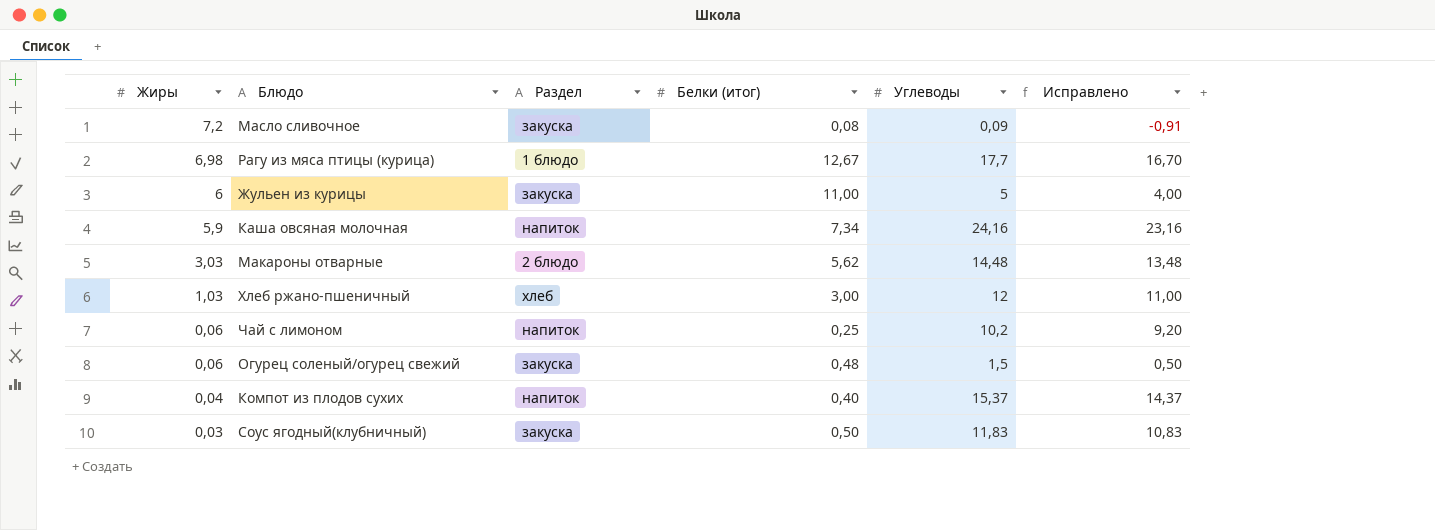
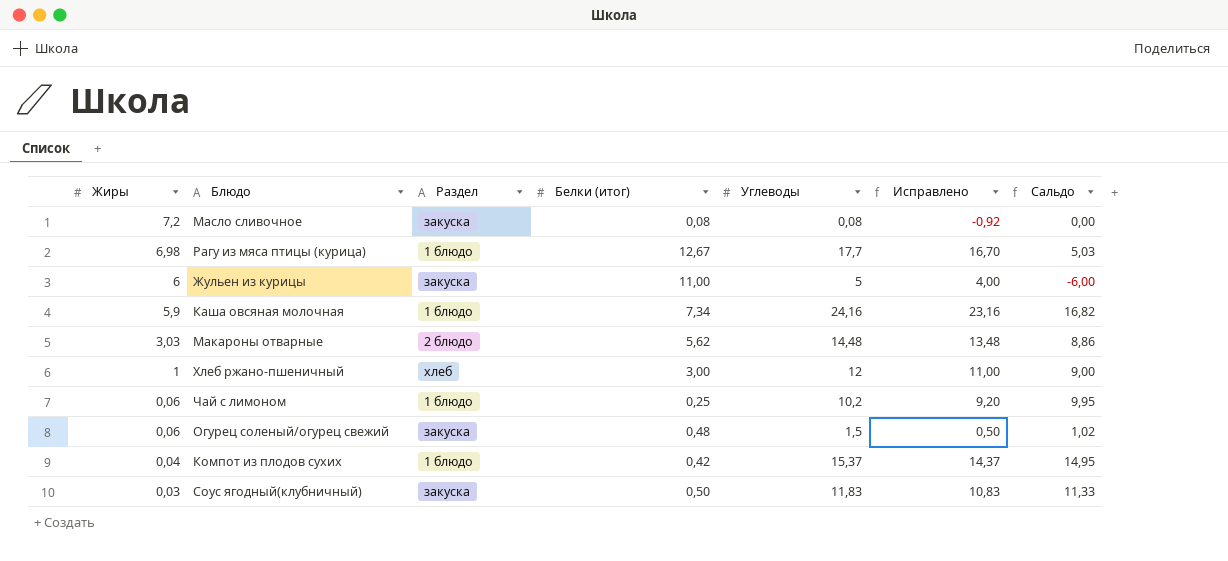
column Сальдо | formula: none -> [Углеводы] - [Белки (итог)]
Масло сливочное | Углеводы: 0,09 -> 0,08
Масло сливочное | Исправлено: -0,91 -> -0,92
Каша овсяная молочная | Раздел: напиток -> 1 блюдо
Хлеб ржано-пшеничный | Жиры: 1,03 -> 1
Чай с лимоном | Раздел: напиток -> 1 блюдо
Компот из плодов сухих | Раздел: напиток -> 1 блюдо
Компот из плодов сухих | Белки (итог): 0,40 -> 0,42

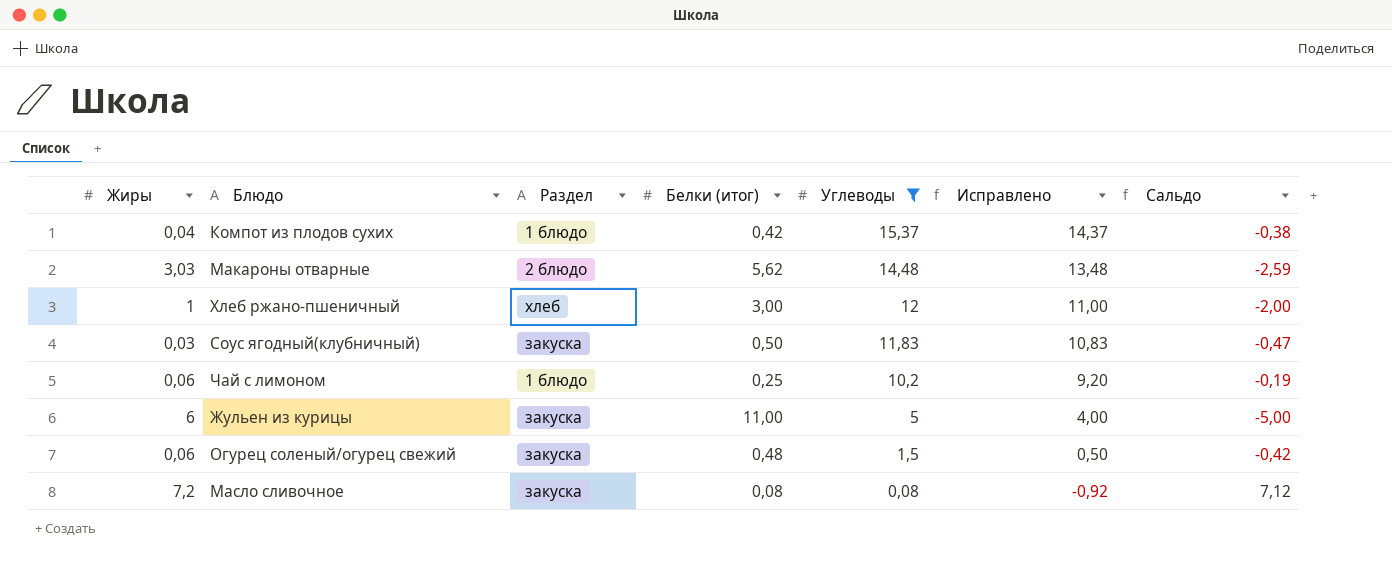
filter: none -> Углеводы <= 15,37
row order: Жиры descending -> Углеводы descending
column Сальдо | formula: [Углеводы] - [Белки (итог)] -> [Жиры] - [Белки (итог)]

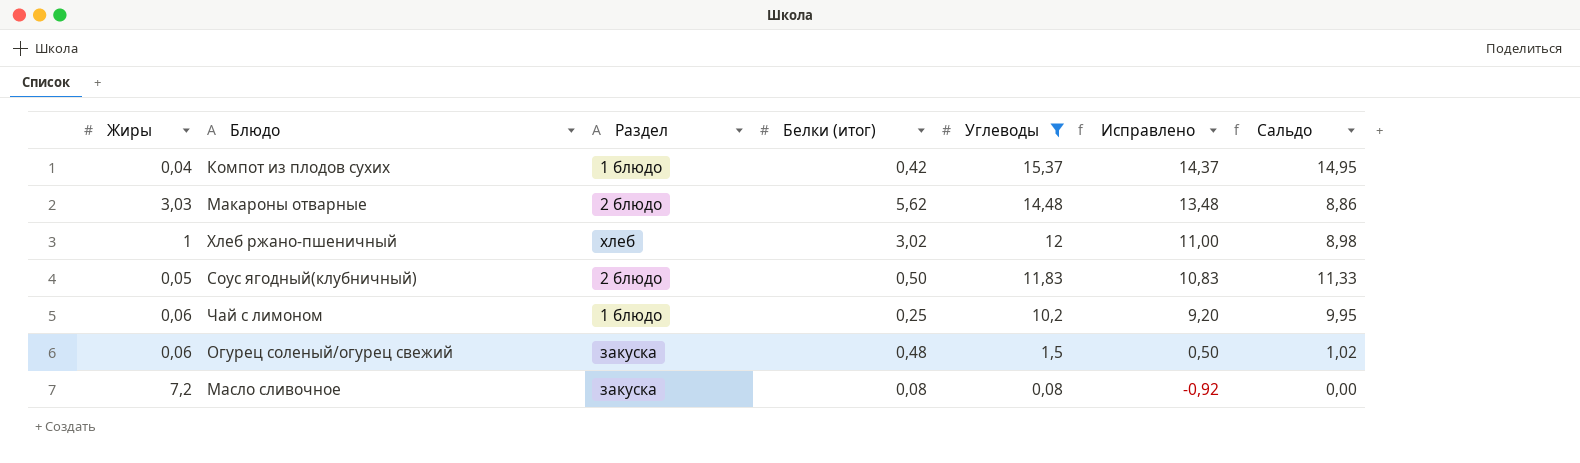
column Сальдо | formula: [Жиры] - [Белки (итог)] -> [Углеводы] - [Белки (итог)]
row Жульен из курицы: 6 | закуска | 11,00 | 5 | 4,00 | -5,00 -> none
Хлеб ржано-пшеничный | Белки (итог): 3,00 -> 3,02
Соус ягодный(клубничный) | Жиры: 0,03 -> 0,05
Соус ягодный(клубничный) | Раздел: закуска -> 2 блюдо

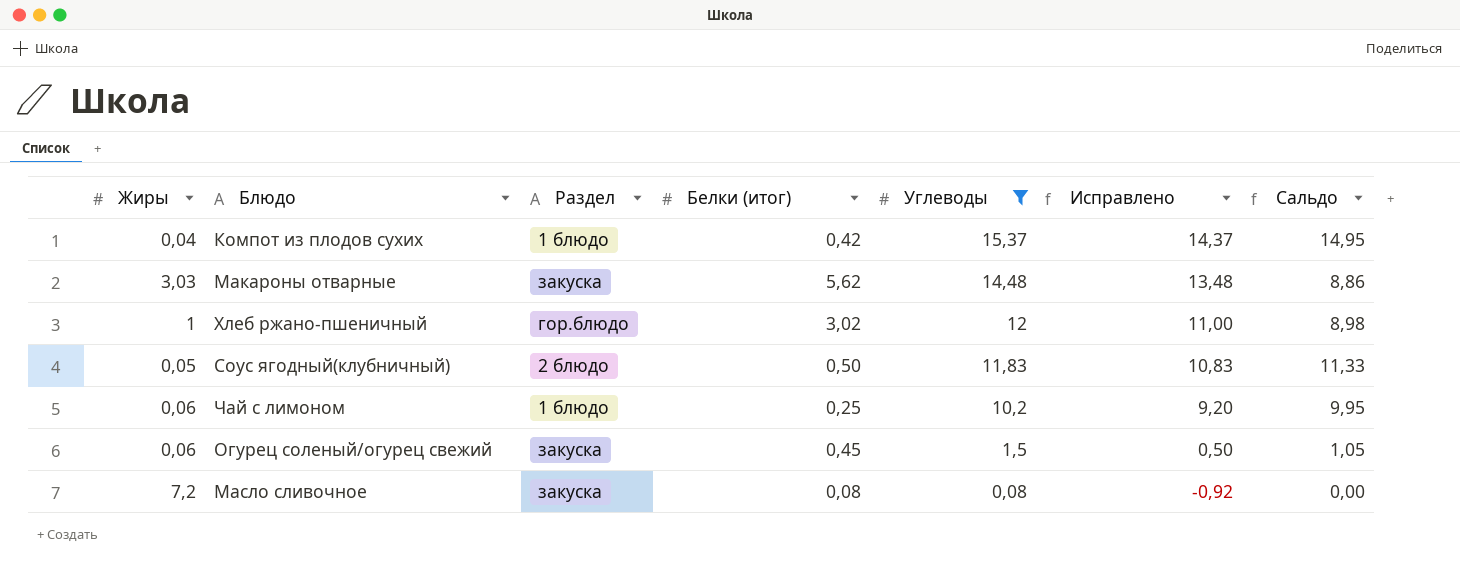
Макароны отварные | Раздел: 2 блюдо -> закуска
Хлеб ржано-пшеничный | Раздел: хлеб -> гор.блюдо
Огурец соленый/огурец свежий | Белки (итог): 0,48 -> 0,45
Огурец соленый/огурец свежий | Сальдо: 1,02 -> 1,05

